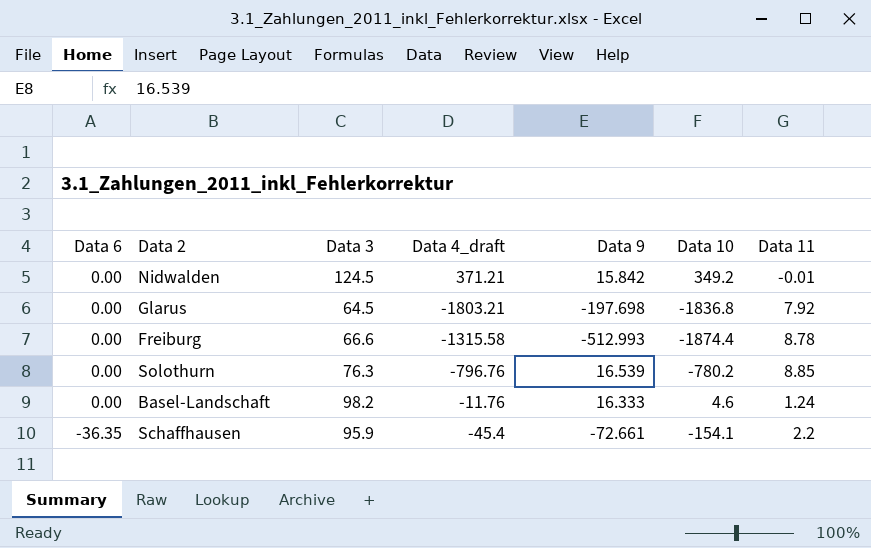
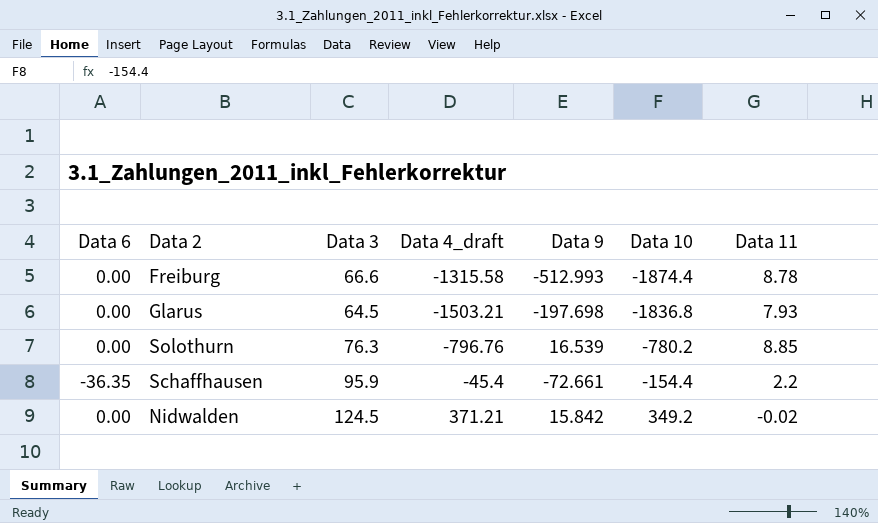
row order: Data 6 descending -> Data 10 ascending
row Basel-Landschaft: 0.00 | 98.2 | -11.76 | 16.333 | 4.6 | 1.24 -> none
Glarus | Data 4_draft: -1803.21 -> -1503.21
Glarus | Data 11: 7.92 -> 7.93
Schaffhausen | Data 10: -154.1 -> -154.4
Nidwalden | Data 11: -0.01 -> -0.02

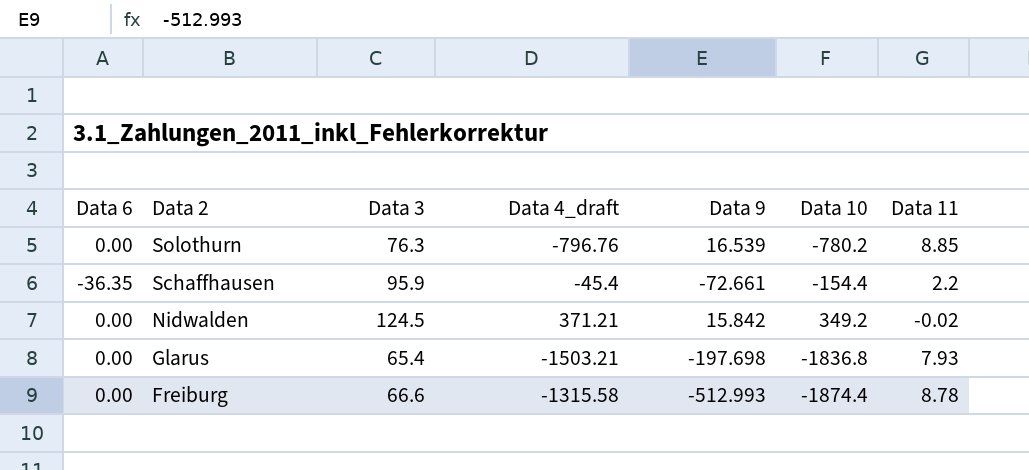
row order: Data 10 ascending -> Data 2 descending
Glarus | Data 3: 64.5 -> 65.4

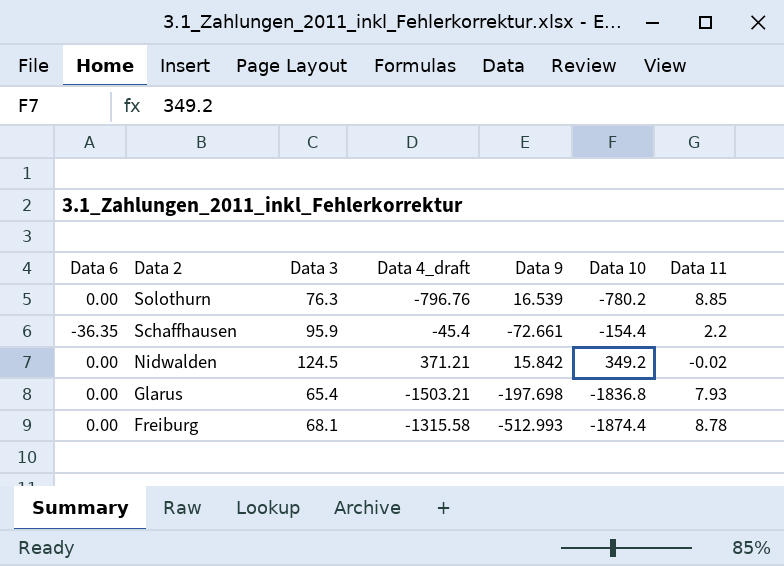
Freiburg | Data 3: 66.6 -> 68.1

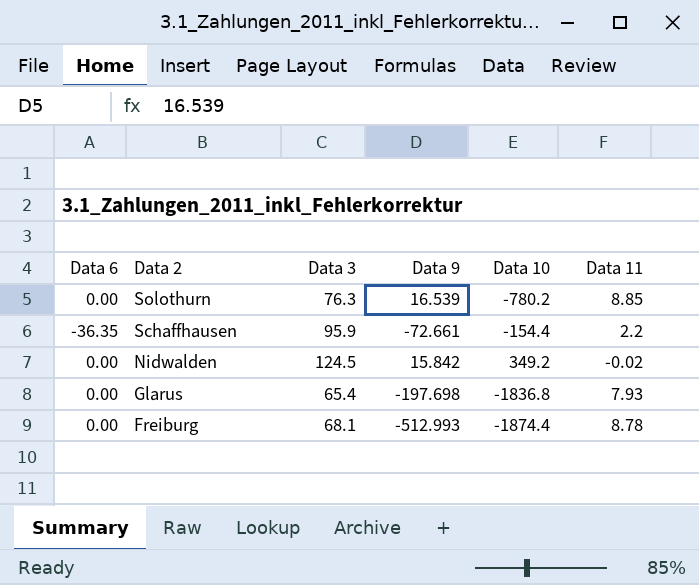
column Data 4_draft | position: 4 -> none

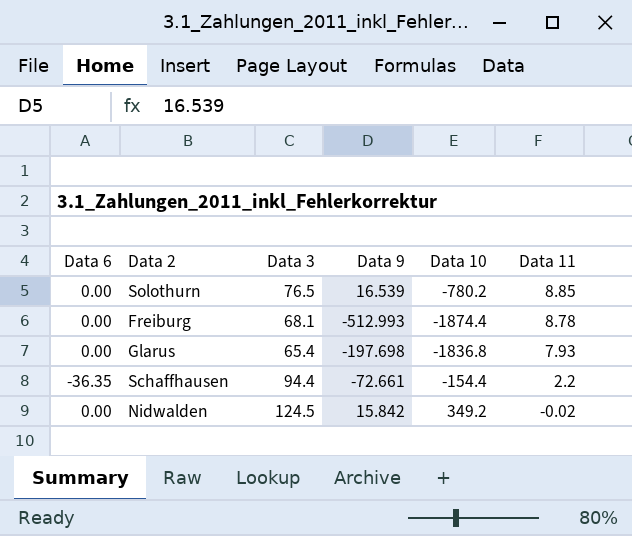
row order: Data 2 descending -> Data 11 descending
Solothurn | Data 3: 76.3 -> 76.5
Schaffhausen | Data 3: 95.9 -> 94.4

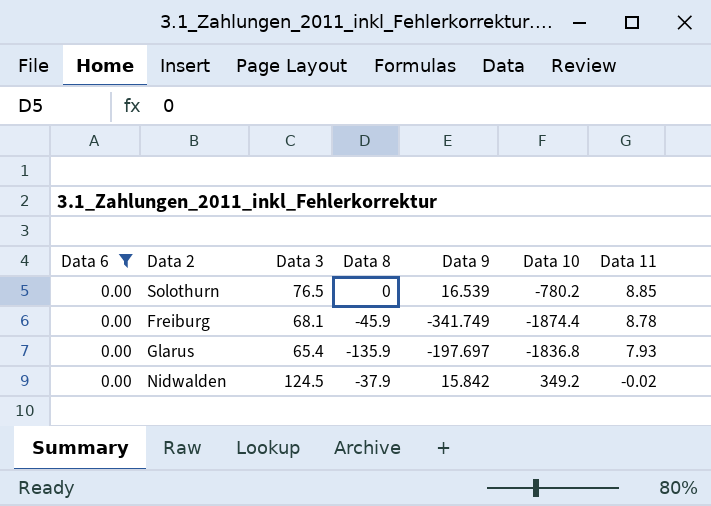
filter: none -> Data 6 = 0.00
column Data 8 | position: none -> 4
Freiburg | Data 9: -512.993 -> -341.749
Glarus | Data 9: -197.698 -> -197.697

